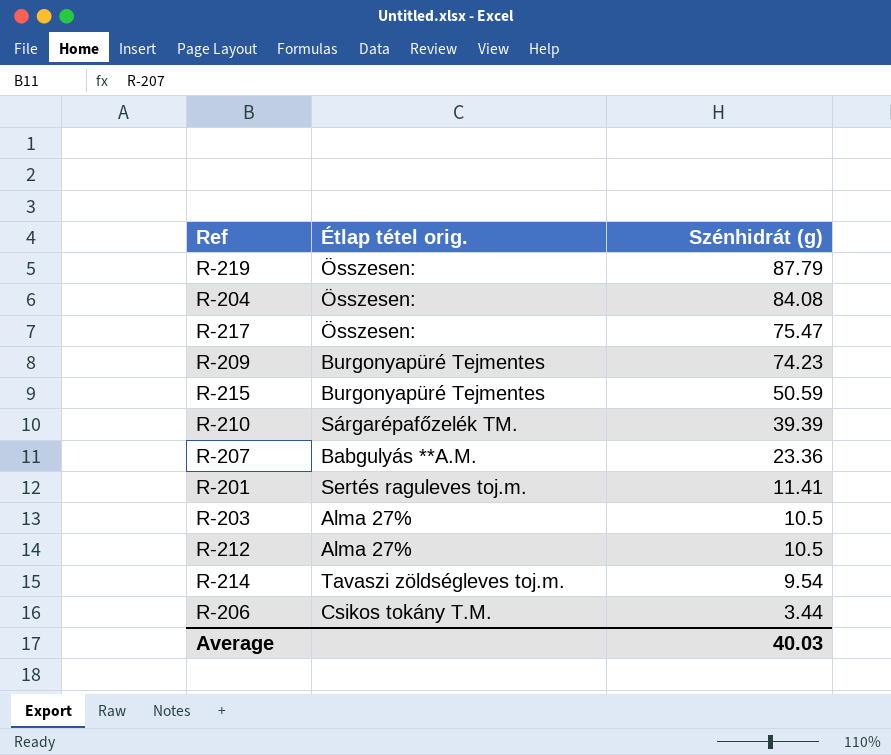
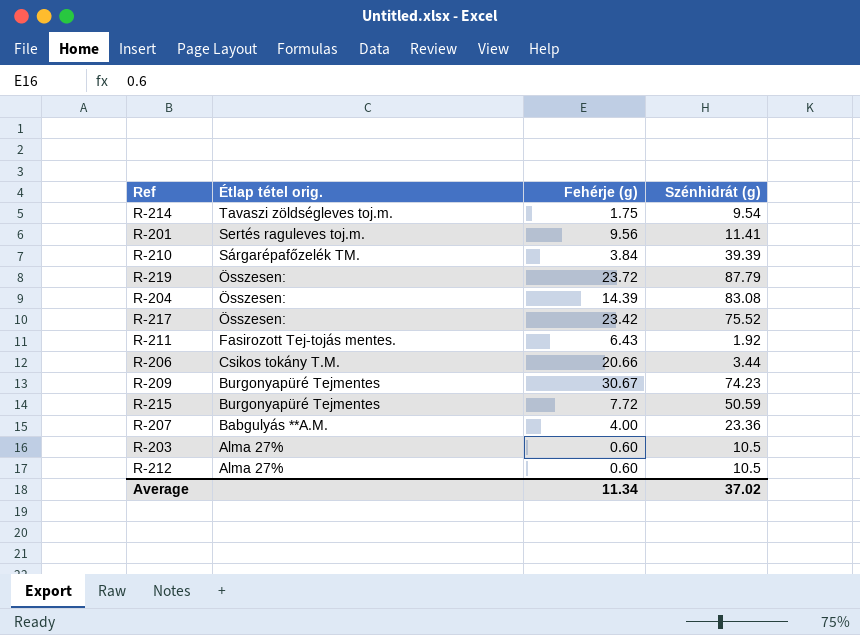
row order: Szénhidrát (g) descending -> Étlap tétel orig. descending
column Fehérje (g) | position: none -> 3
R-204 | Szénhidrát (g): 84.08 -> 83.08
R-217 | Szénhidrát (g): 75.47 -> 75.52
row R-211: none -> Fasirozott Tej-tojás mentes. | 6.43 | 1.92
Average | Szénhidrát (g): 40.03 -> 37.02

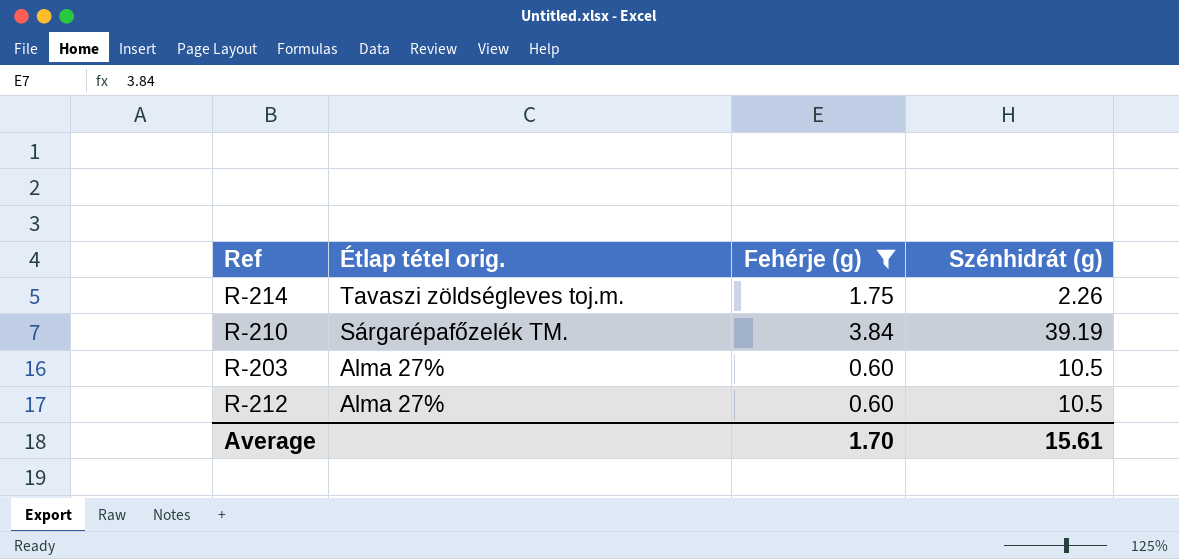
filter: none -> Fehérje (g) <= 3.84
R-214 | Szénhidrát (g): 9.54 -> 2.26
R-210 | Szénhidrát (g): 39.39 -> 39.19
Average | Fehérje (g): 11.34 -> 1.70
Average | Szénhidrát (g): 37.02 -> 15.61

